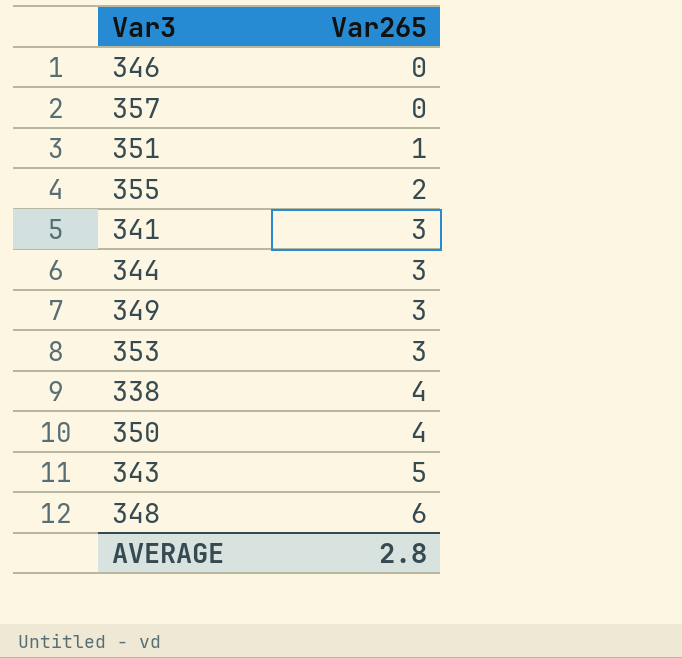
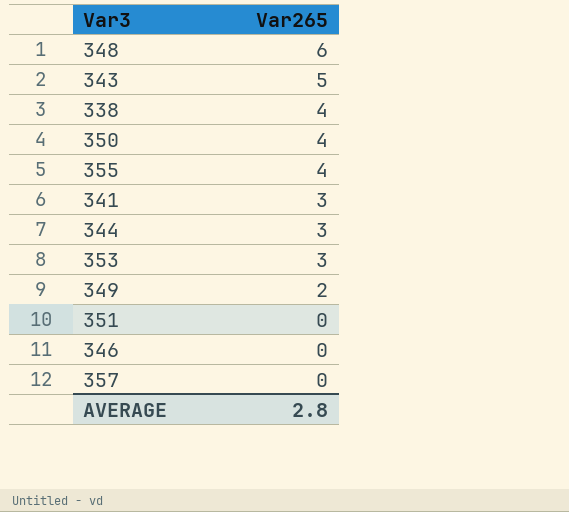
row order: Var265 ascending -> Var265 descending
355 | Var265: 2 -> 4
349 | Var265: 3 -> 2
351 | Var265: 1 -> 0

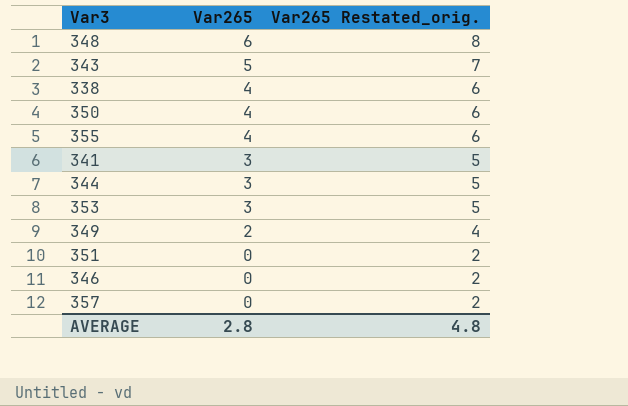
column Var265 Restated_orig. | formula: none -> [Var265] + 2

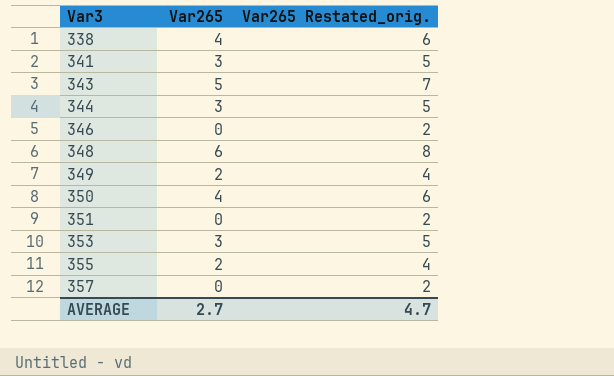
row order: Var265 descending -> Var3 ascending
355 | Var265: 4 -> 2
355 | Var265 Restated_orig.: 6 -> 4
AVERAGE | Var265: 2.8 -> 2.7
AVERAGE | Var265 Restated_orig.: 4.8 -> 4.7

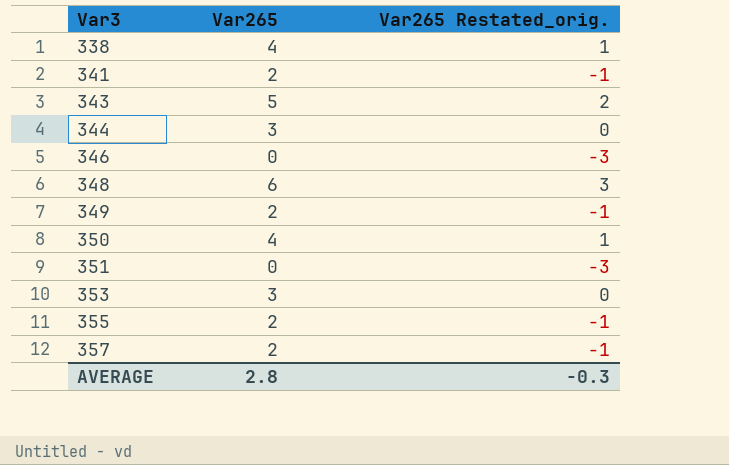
column Var265 Restated_orig. | formula: [Var265] + 2 -> [Var265] - 3
341 | Var265: 3 -> 2
357 | Var265: 0 -> 2
AVERAGE | Var265: 2.7 -> 2.8
AVERAGE | Var265 Restated_orig.: 4.7 -> -0.3

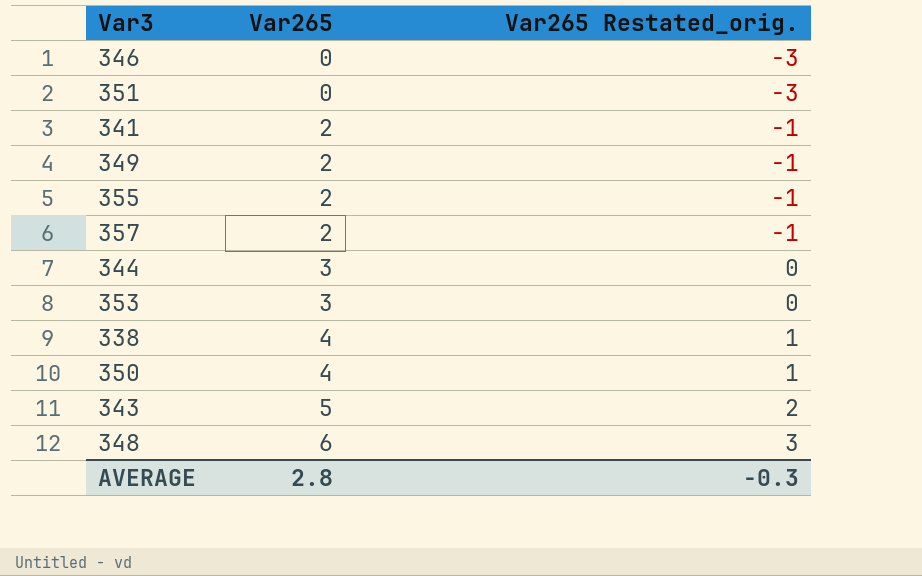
row order: Var3 ascending -> Var265 ascending

